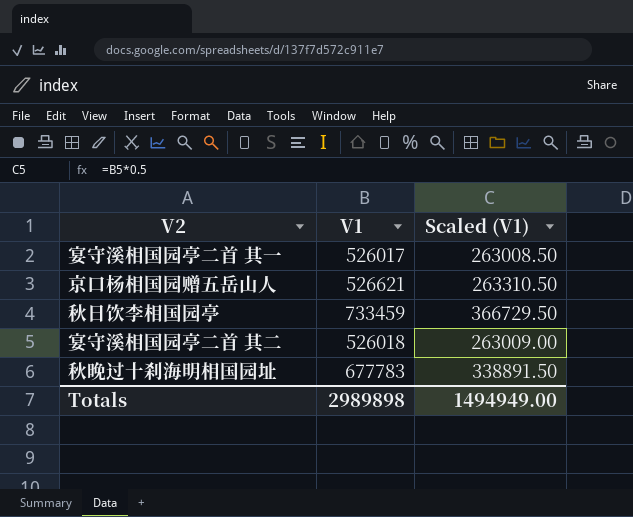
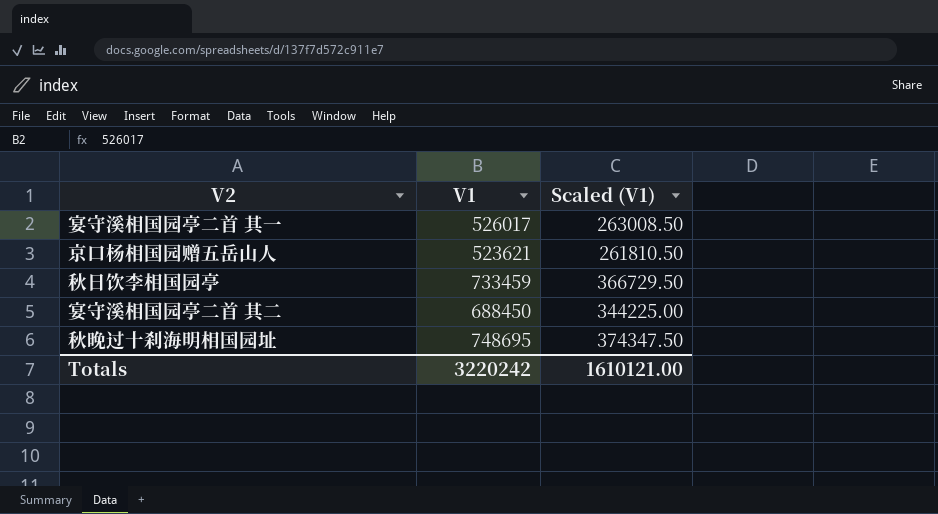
京口杨相国园赠五岳山人 | V1: 526621 -> 523621
京口杨相国园赠五岳山人 | Scaled (V1): 263310.50 -> 261810.50
宴守溪相国园亭二首 其二 | V1: 526018 -> 688450
宴守溪相国园亭二首 其二 | Scaled (V1): 263009.00 -> 344225.00
秋晚过十刹海明相国园址 | V1: 677783 -> 748695
秋晚过十刹海明相国园址 | Scaled (V1): 338891.50 -> 374347.50
Totals | V1: 2989898 -> 3220242
Totals | Scaled (V1): 1494949.00 -> 1610121.00

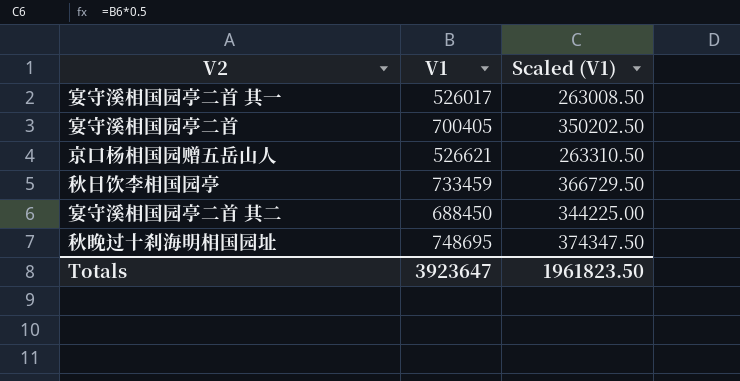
row 宴守溪相国园亭二首: none -> 700405 | 350202.50
京口杨相国园赠五岳山人 | V1: 523621 -> 526621
京口杨相国园赠五岳山人 | Scaled (V1): 261810.50 -> 263310.50
Totals | V1: 3220242 -> 3923647
Totals | Scaled (V1): 1610121.00 -> 1961823.50

